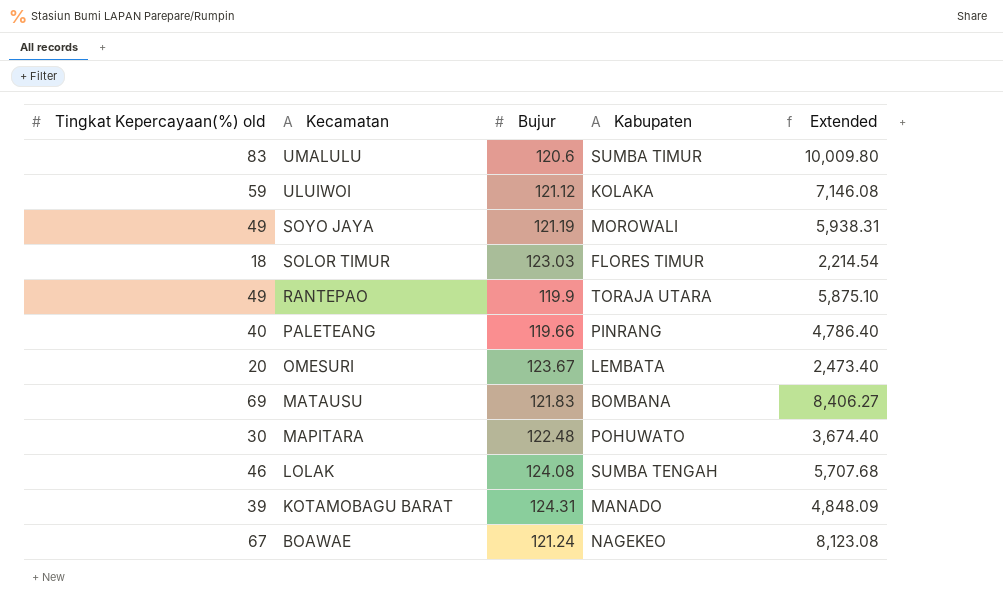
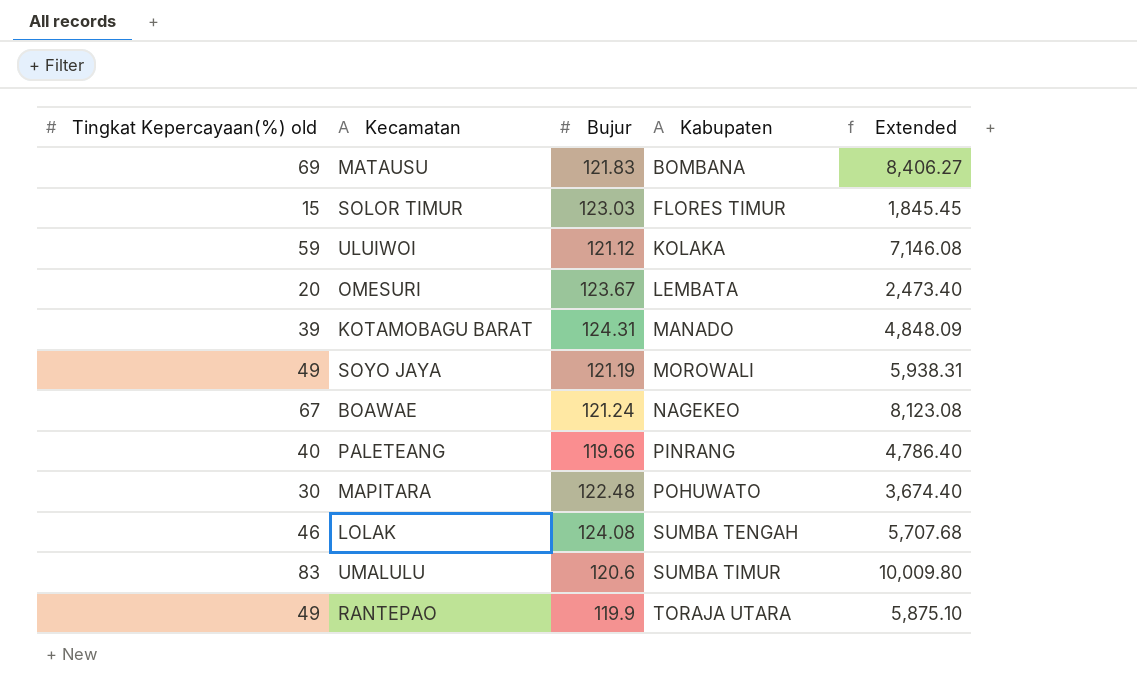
row order: Kecamatan descending -> Kabupaten ascending
SOLOR TIMUR | Tingkat Kepercayaan(%) old: 18 -> 15
SOLOR TIMUR | Extended: 2,214.54 -> 1,845.45

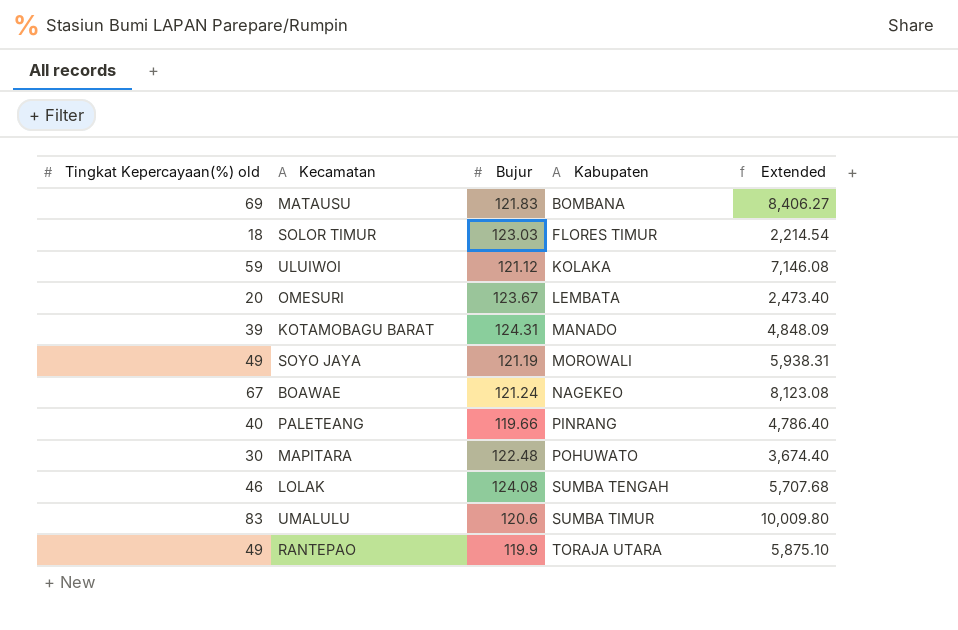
SOLOR TIMUR | Tingkat Kepercayaan(%) old: 15 -> 18
SOLOR TIMUR | Extended: 1,845.45 -> 2,214.54

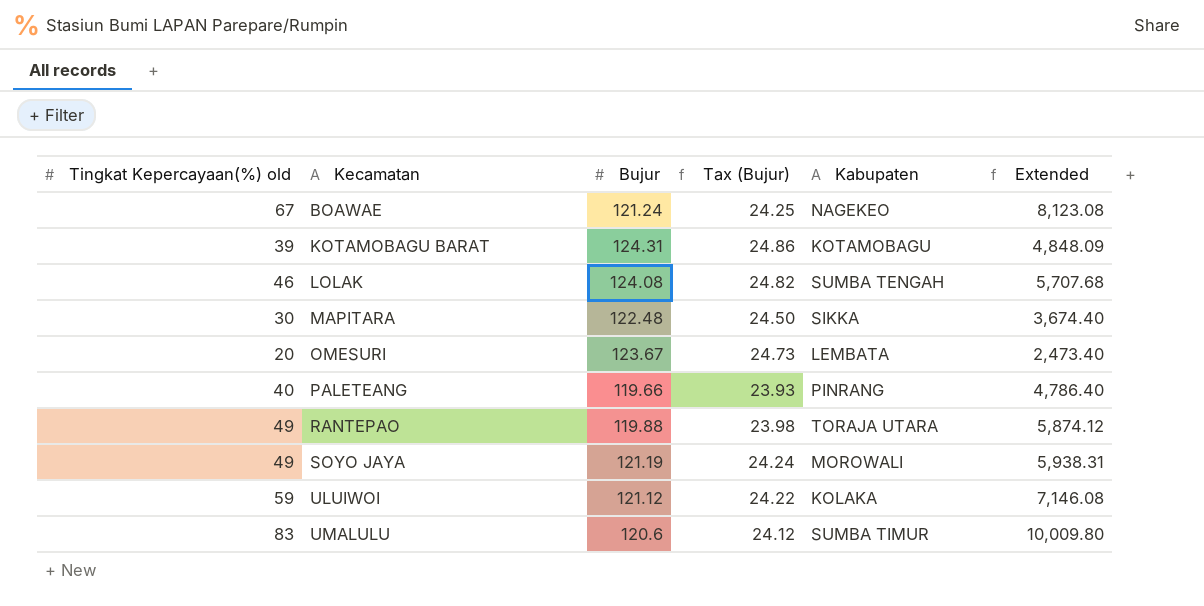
row order: Kabupaten ascending -> Kecamatan ascending
column Tax (Bujur) | formula: none -> [Bujur] * 0.2
row MATAUSU: 69 | 121.83 | BOMBANA | 8,406.27 -> none
row SOLOR TIMUR: 18 | 123.03 | FLORES TIMUR | 2,214.54 -> none
KOTAMOBAGU BARAT | Kabupaten: MANADO -> KOTAMOBAGU
MAPITARA | Kabupaten: POHUWATO -> SIKKA
RANTEPAO | Bujur: 119.9 -> 119.88
RANTEPAO | Extended: 5,875.10 -> 5,874.12

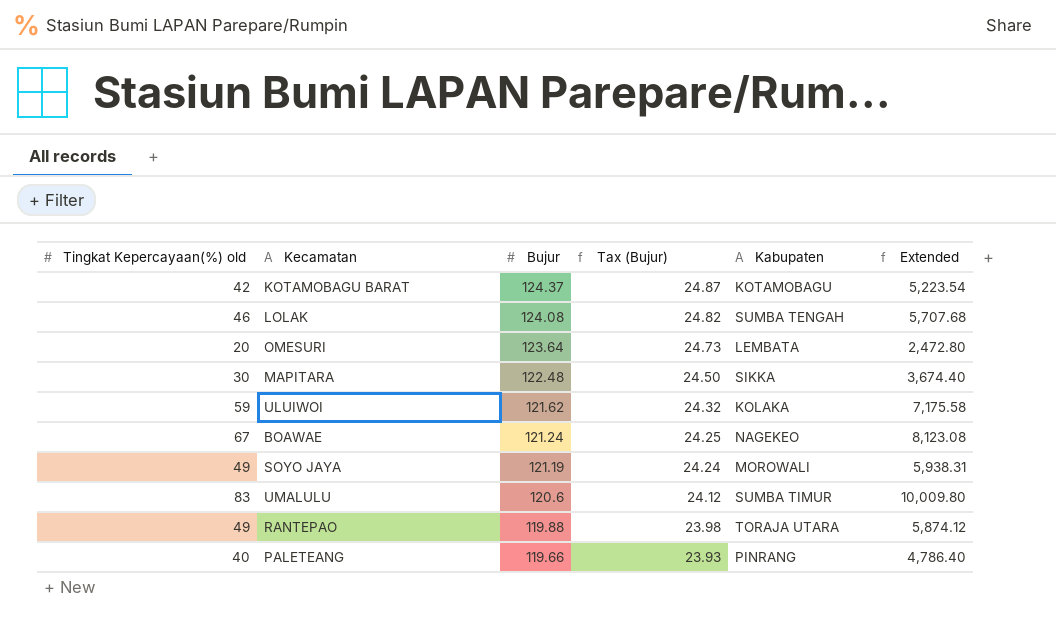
row order: Kecamatan ascending -> Bujur descending
KOTAMOBAGU BARAT | Tingkat Kepercayaan(%) old: 39 -> 42
KOTAMOBAGU BARAT | Bujur: 124.31 -> 124.37
KOTAMOBAGU BARAT | Tax (Bujur): 24.86 -> 24.87
KOTAMOBAGU BARAT | Extended: 4,848.09 -> 5,223.54
OMESURI | Bujur: 123.67 -> 123.64
OMESURI | Extended: 2,473.40 -> 2,472.80
ULUIWOI | Bujur: 121.12 -> 121.62
ULUIWOI | Tax (Bujur): 24.22 -> 24.32
ULUIWOI | Extended: 7,146.08 -> 7,175.58

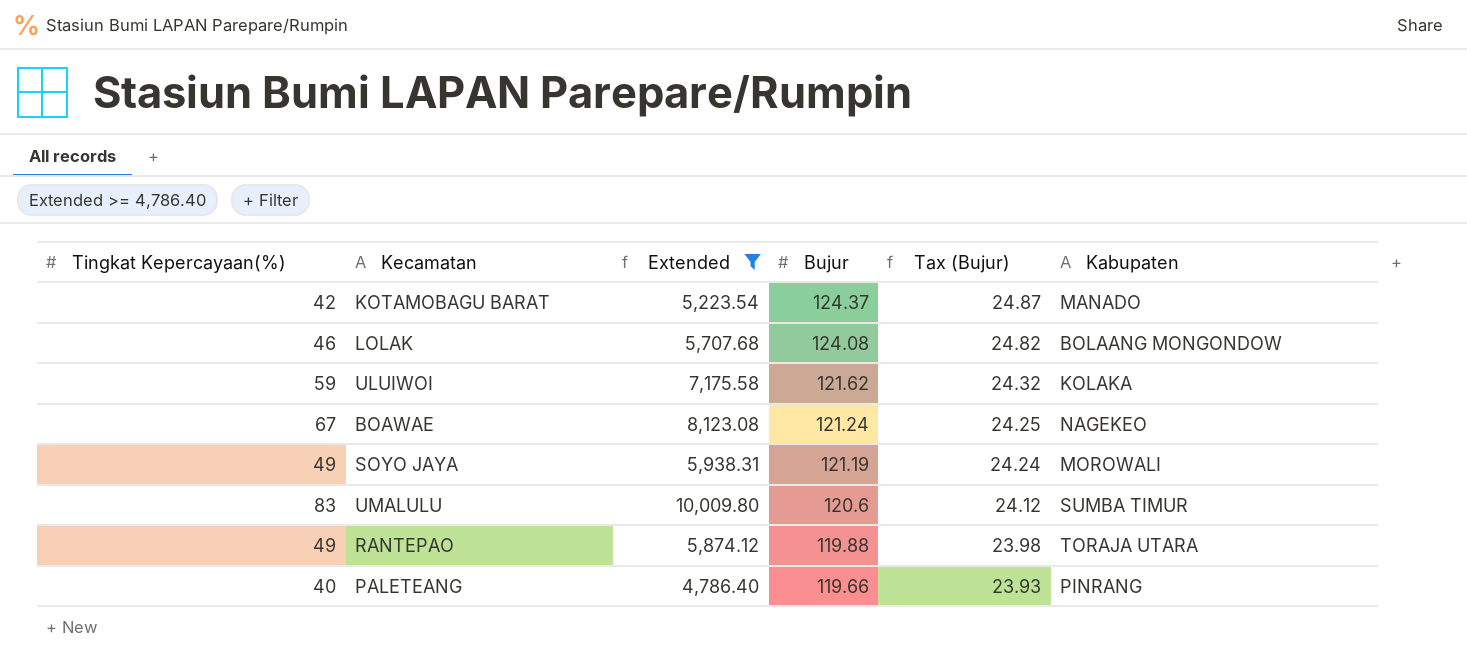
filter: none -> Extended >= 4,786.40
column name: Tingkat Kepercayaan(%) old -> Tingkat Kepercayaan(%)
column Extended | position: 6 -> 3
KOTAMOBAGU BARAT | Kabupaten: KOTAMOBAGU -> MANADO
LOLAK | Kabupaten: SUMBA TENGAH -> BOLAANG MONGONDOW

